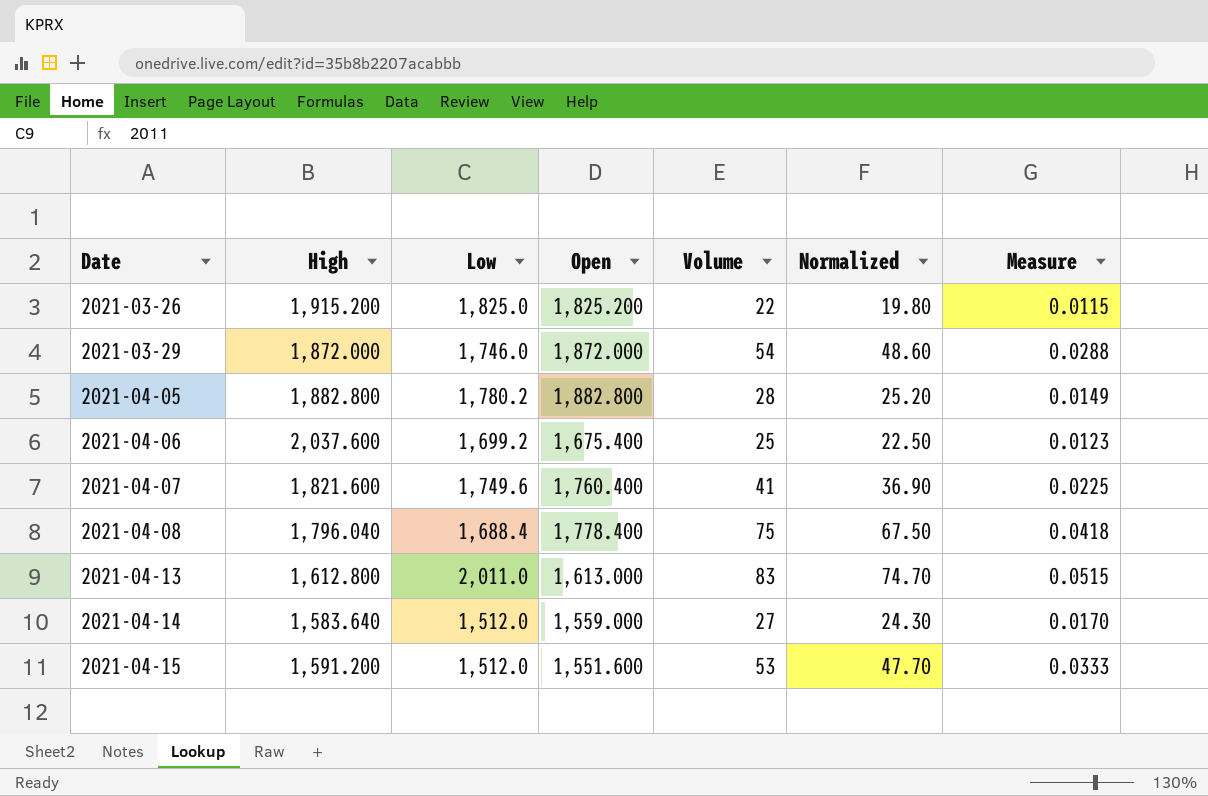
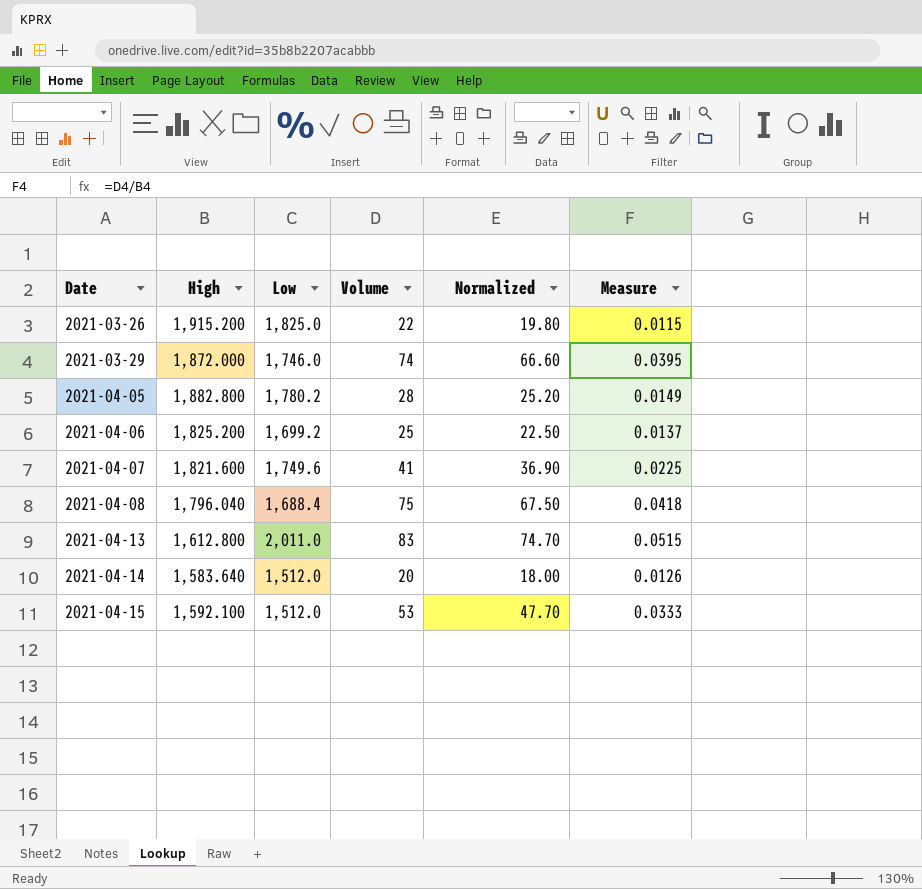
column Open | position: 4 -> none
2021-03-29 | Volume: 54 -> 74
2021-03-29 | Normalized: 48.60 -> 66.60
2021-03-29 | Measure: 0.0288 -> 0.0395
2021-04-06 | High: 2,037.600 -> 1,825.200
2021-04-06 | Measure: 0.0123 -> 0.0137
2021-04-14 | Volume: 27 -> 20
2021-04-14 | Normalized: 24.30 -> 18.00
2021-04-14 | Measure: 0.0170 -> 0.0126
2021-04-15 | High: 1,591.200 -> 1,592.100

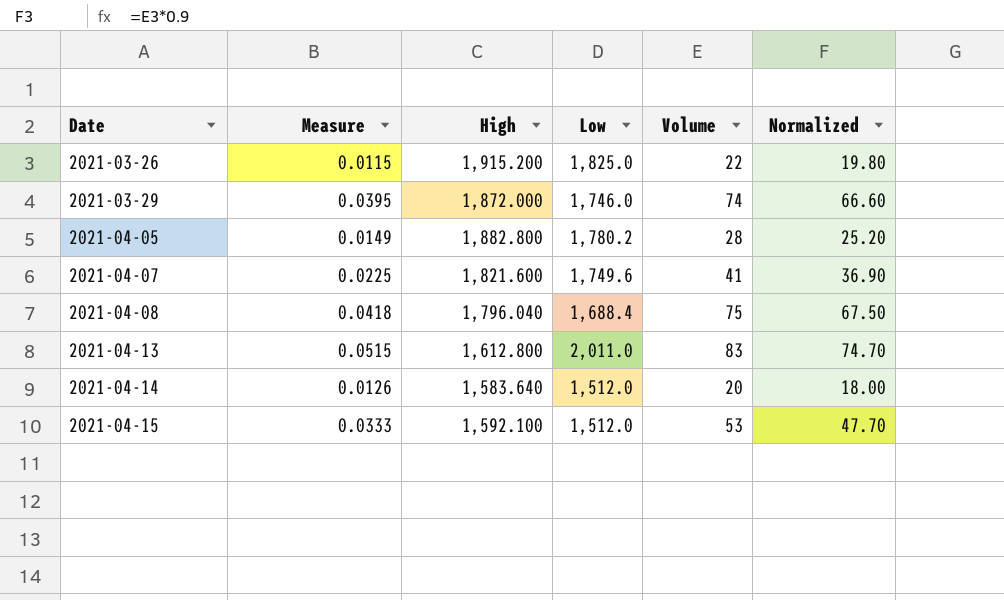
column Measure | position: 6 -> 2
row 2021-04-06: 1,825.200 | 1,699.2 | 25 | 22.50 | 0.0137 -> none

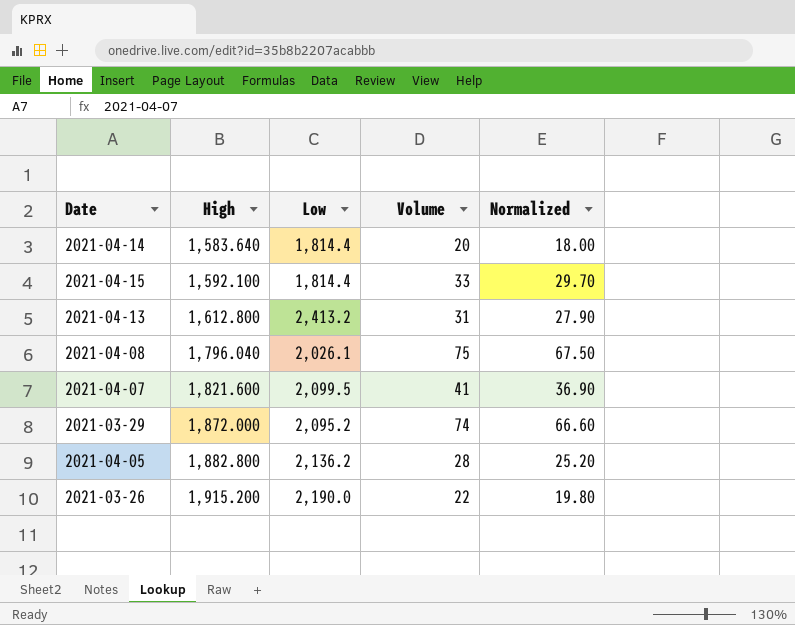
row order: Date ascending -> High ascending
column Measure | formula: [Volume] / [High] -> none
2021-04-14 | Low: 1,512.0 -> 1,814.4
2021-04-15 | Low: 1,512.0 -> 1,814.4
2021-04-15 | Volume: 53 -> 33
2021-04-15 | Normalized: 47.70 -> 29.70
2021-04-13 | Low: 2,011.0 -> 2,413.2
2021-04-13 | Volume: 83 -> 31
2021-04-13 | Normalized: 74.70 -> 27.90
2021-04-08 | Low: 1,688.4 -> 2,026.1
2021-04-07 | Low: 1,749.6 -> 2,099.5
2021-03-29 | Low: 1,746.0 -> 2,095.2
2021-04-05 | Low: 1,780.2 -> 2,136.2
2021-03-26 | Low: 1,825.0 -> 2,190.0

